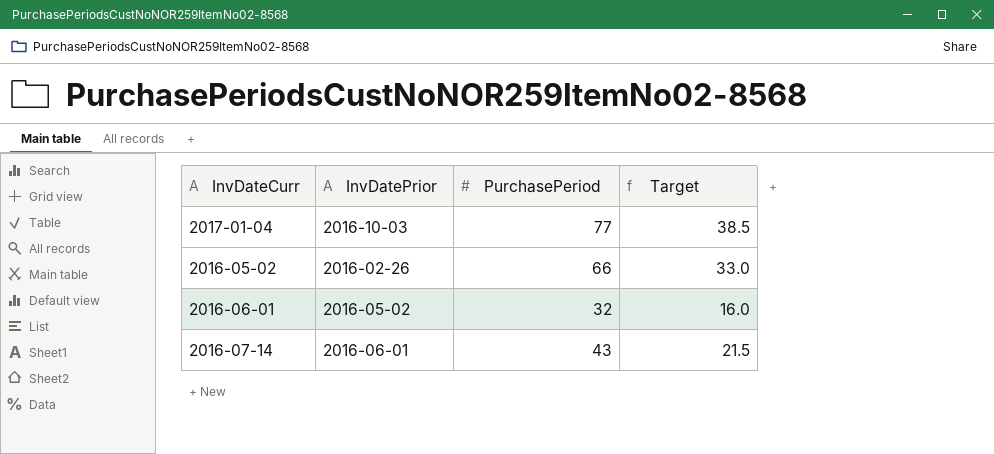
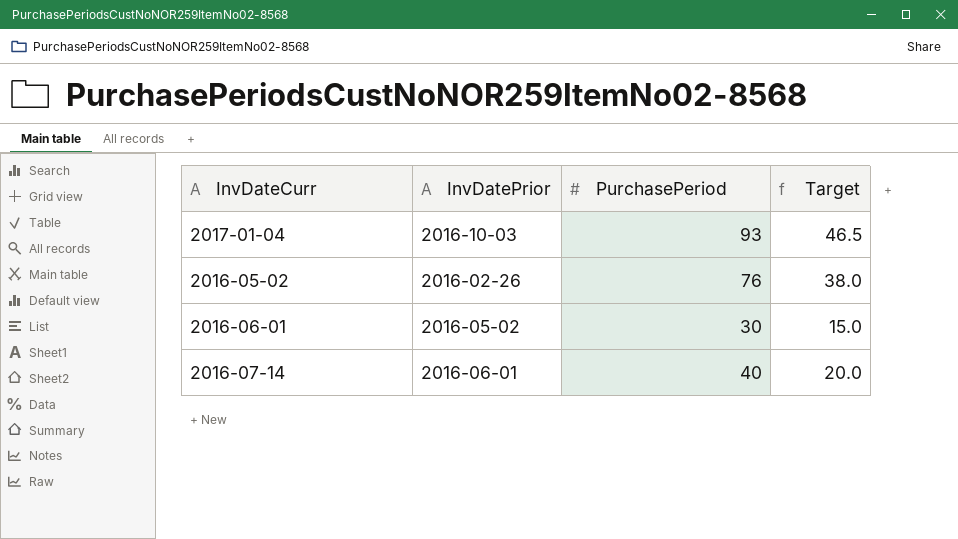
2017-01-04 | PurchasePeriod: 77 -> 93
2017-01-04 | Target: 38.5 -> 46.5
2016-05-02 | PurchasePeriod: 66 -> 76
2016-05-02 | Target: 33.0 -> 38.0
2016-06-01 | PurchasePeriod: 32 -> 30
2016-06-01 | Target: 16.0 -> 15.0
2016-07-14 | PurchasePeriod: 43 -> 40
2016-07-14 | Target: 21.5 -> 20.0

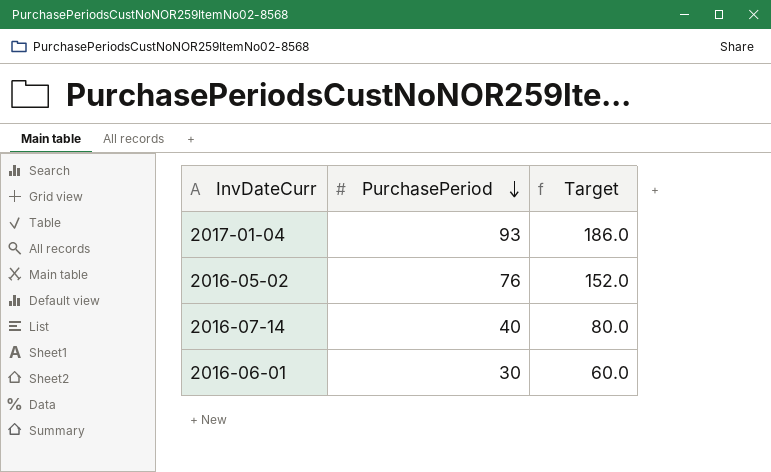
row order: none -> PurchasePeriod descending
column InvDatePrior | position: 2 -> none
column Target | formula: [PurchasePeriod] * 0.5 -> [PurchasePeriod] * 2

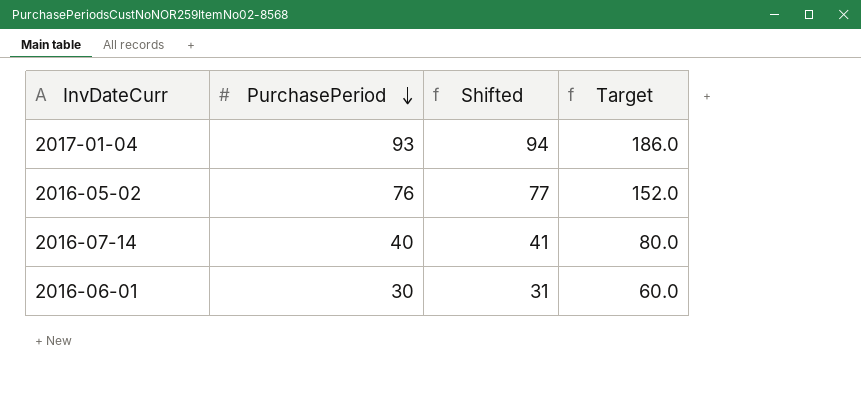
column Shifted | formula: none -> [PurchasePeriod] + 1

